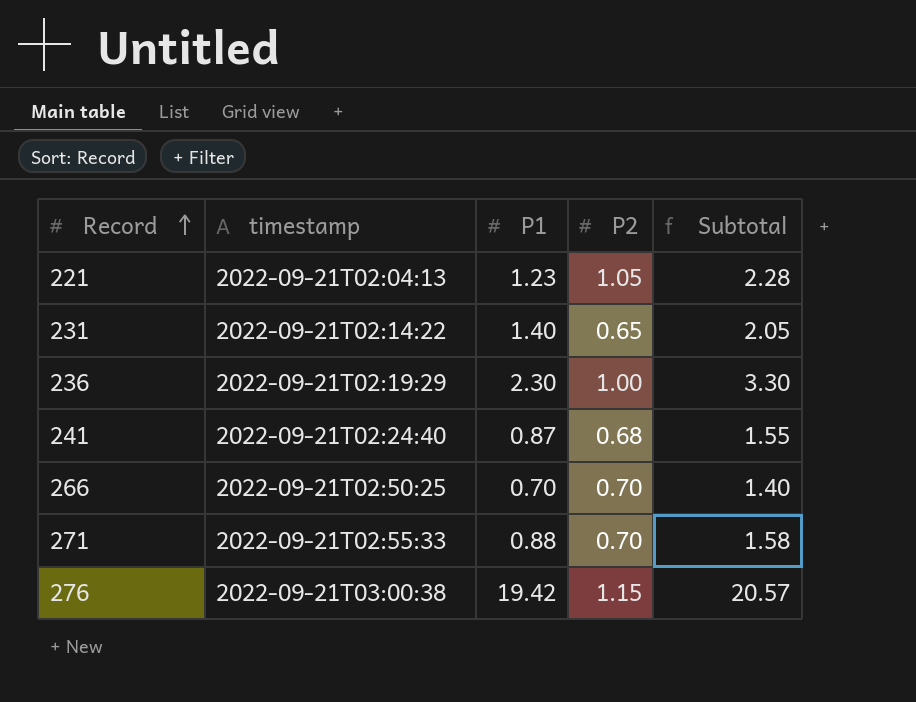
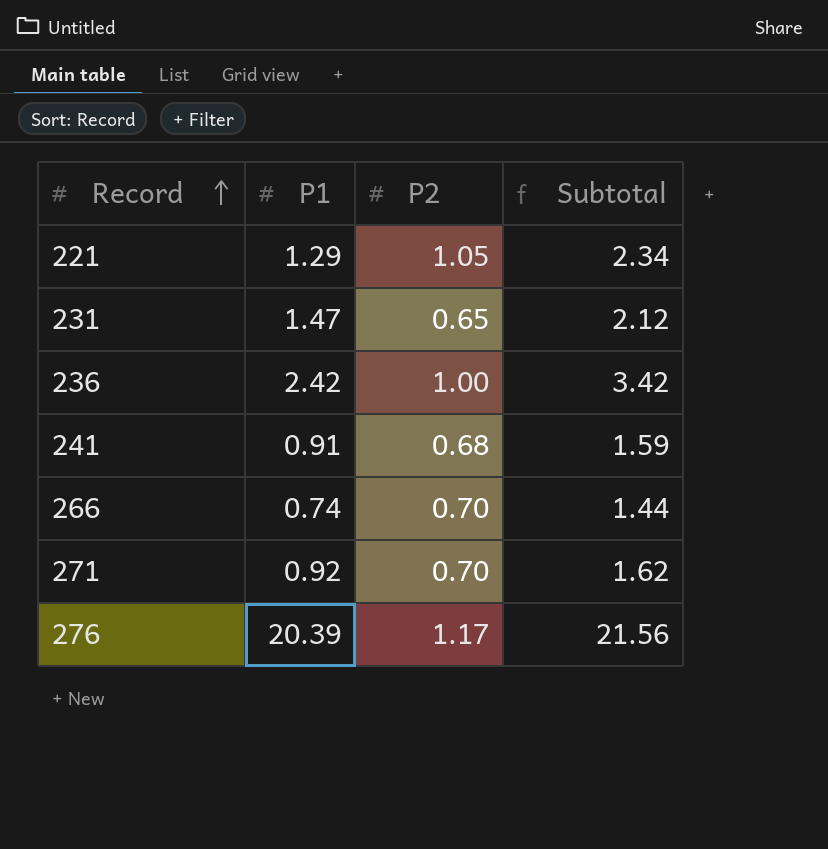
column timestamp | position: 2 -> none
221 | P1: 1.23 -> 1.29
221 | Subtotal: 2.28 -> 2.34
231 | P1: 1.40 -> 1.47
231 | Subtotal: 2.05 -> 2.12
236 | P1: 2.30 -> 2.42
236 | Subtotal: 3.30 -> 3.42
241 | P1: 0.87 -> 0.91
241 | Subtotal: 1.55 -> 1.59
266 | P1: 0.70 -> 0.74
266 | Subtotal: 1.40 -> 1.44
271 | P1: 0.88 -> 0.92
271 | Subtotal: 1.58 -> 1.62
276 | P1: 19.42 -> 20.39
276 | P2: 1.15 -> 1.17
276 | Subtotal: 20.57 -> 21.56

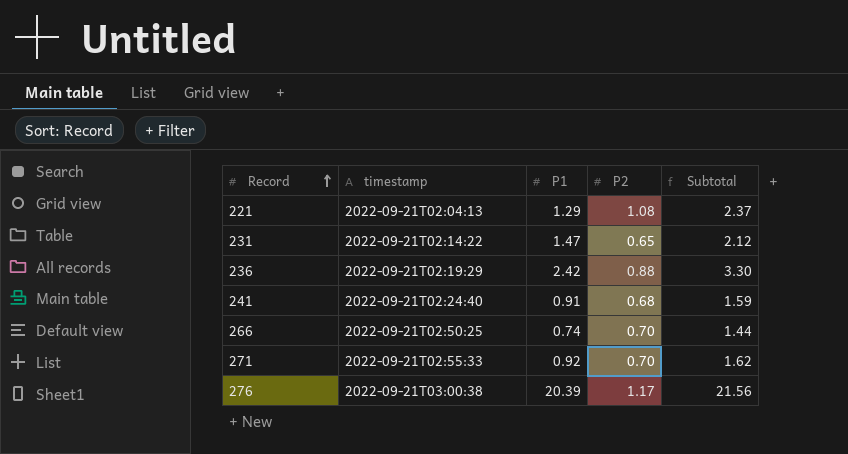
column timestamp | position: none -> 2
221 | P2: 1.05 -> 1.08
221 | Subtotal: 2.34 -> 2.37
236 | P2: 1.00 -> 0.88
236 | Subtotal: 3.42 -> 3.30

